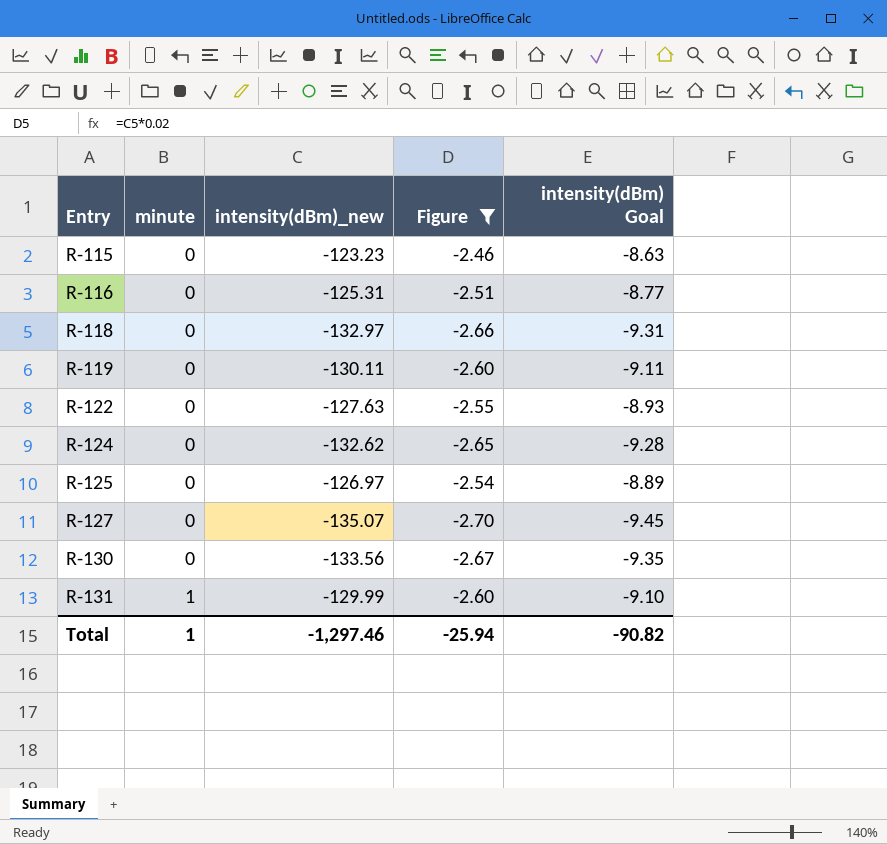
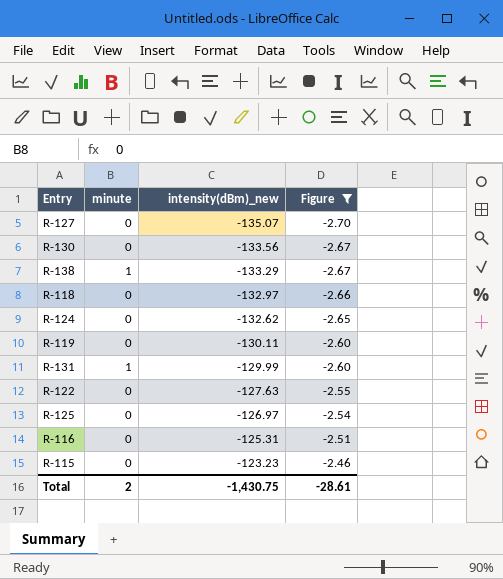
row order: Entry ascending -> intensity(dBm)_new ascending
column intensity(dBm) Goal | formula: [intensity(dBm)_new] * 0.07 -> none
row R-138: none -> 1 | -133.29 | -2.67
Total | minute: 1 -> 2
Total | intensity(dBm)_new: -1,297.46 -> -1,430.75
Total | Figure: -25.94 -> -28.61

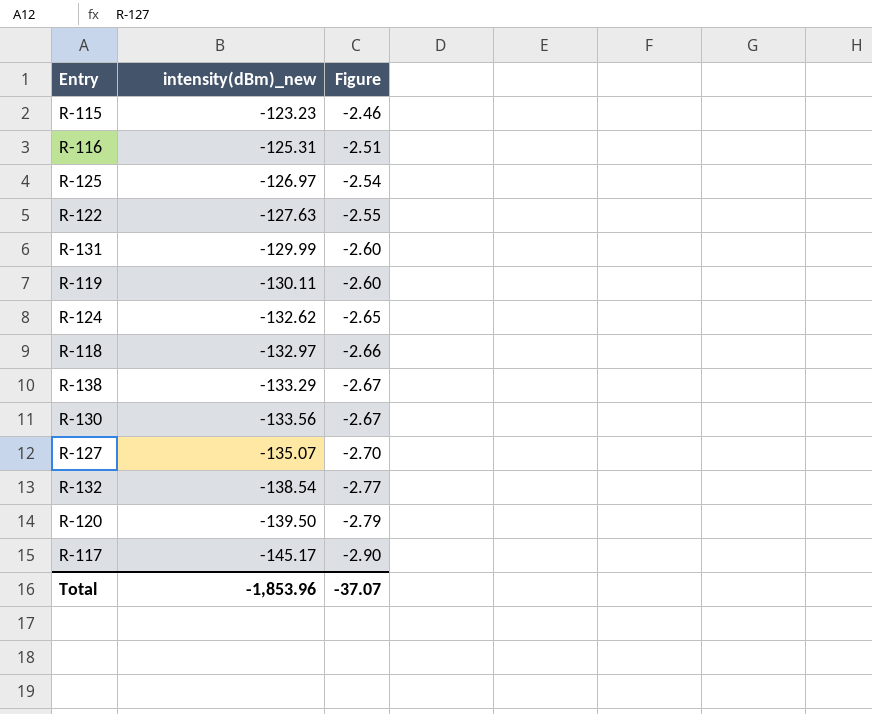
filter: Figure >= -2.70 -> none
row order: intensity(dBm)_new ascending -> intensity(dBm)_new descending
column minute | position: 2 -> none
Total | intensity(dBm)_new: -1,430.75 -> -1,853.96
Total | Figure: -28.61 -> -37.07

